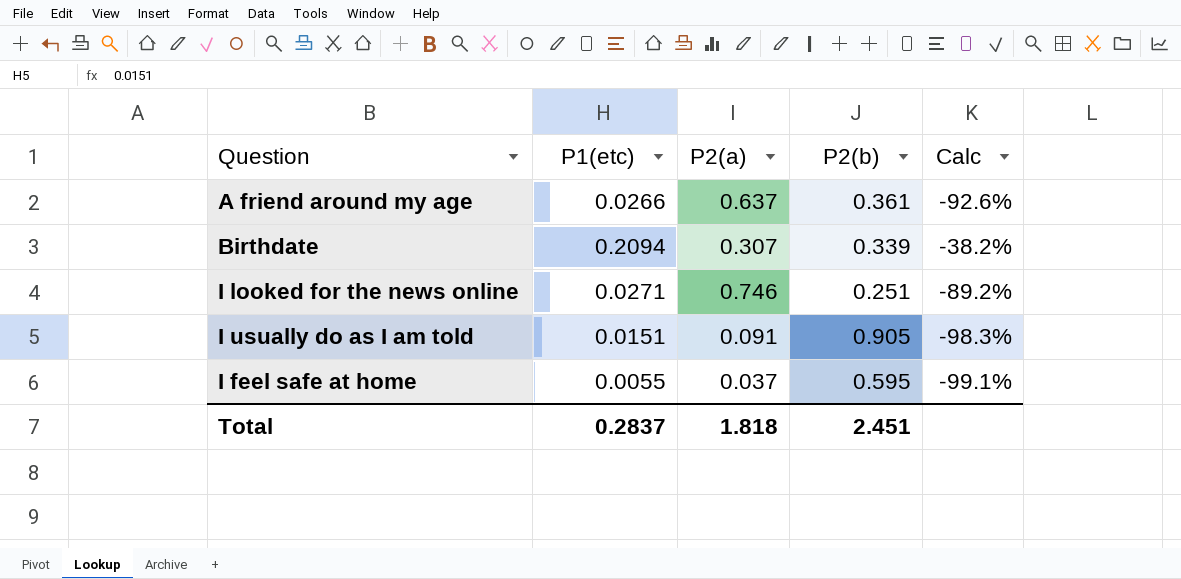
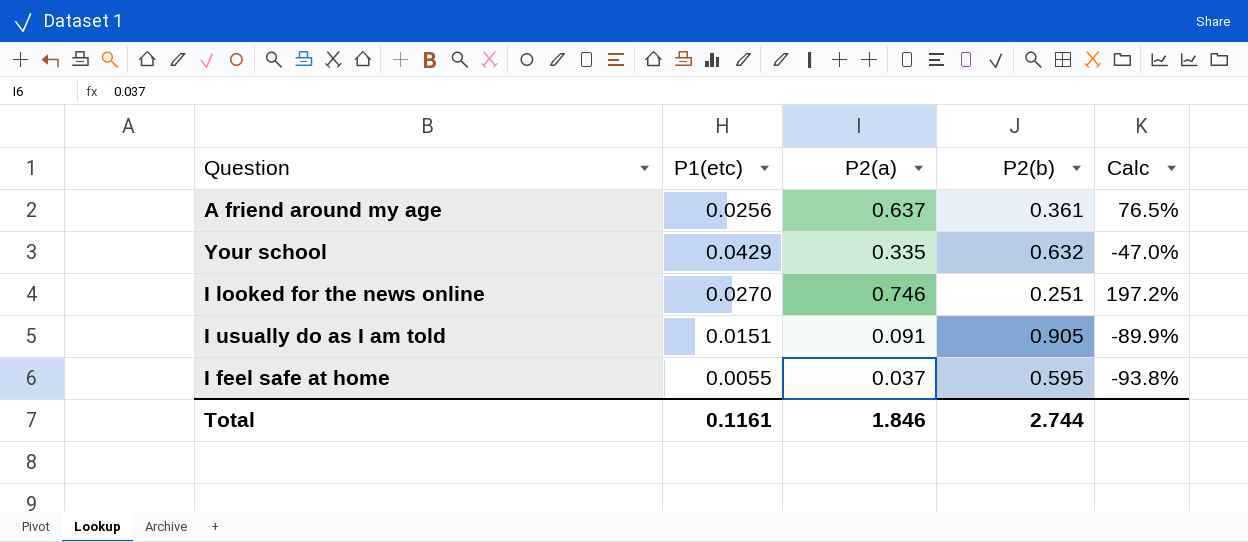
column Calc | formula: ([P1(etc)] - [P2(b)]) / [P2(b)] -> ([P2(a)] - [P2(b)]) / [P2(b)]
row Birthdate: 0.2094 | 0.307 | 0.339 | -38.2% -> none
A friend around my age | P1(etc): 0.0266 -> 0.0256
row Your school: none -> 0.0429 | 0.335 | 0.632 | -47.0%
I looked for the news online | P1(etc): 0.0271 -> 0.0270
Total | P1(etc): 0.2837 -> 0.1161
Total | P2(a): 1.818 -> 1.846
Total | P2(b): 2.451 -> 2.744

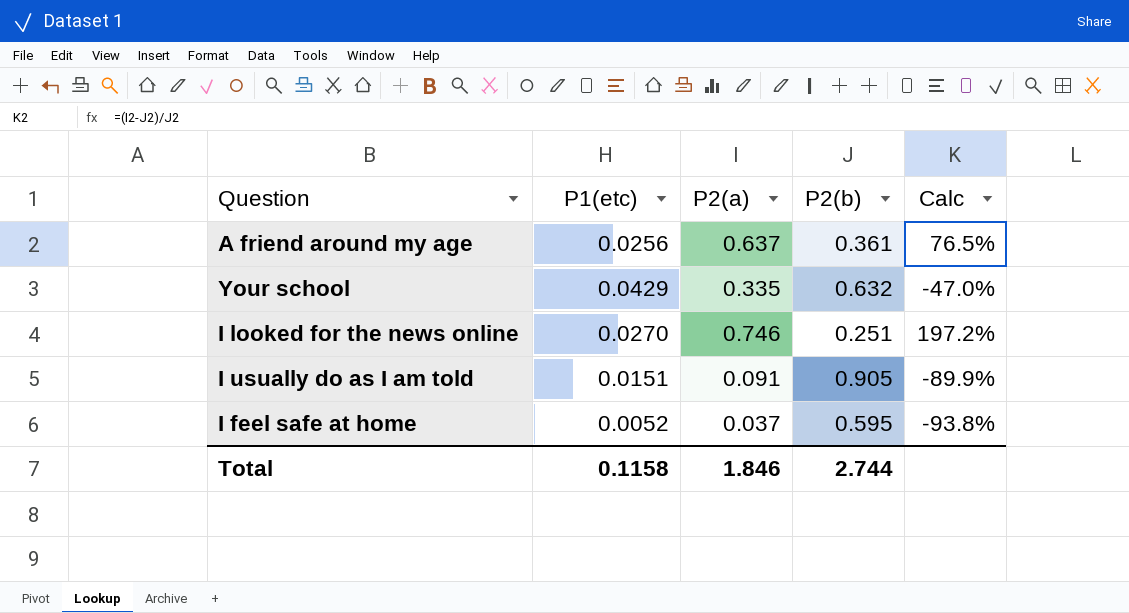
I feel safe at home | P1(etc): 0.0055 -> 0.0052
Total | P1(etc): 0.1161 -> 0.1158

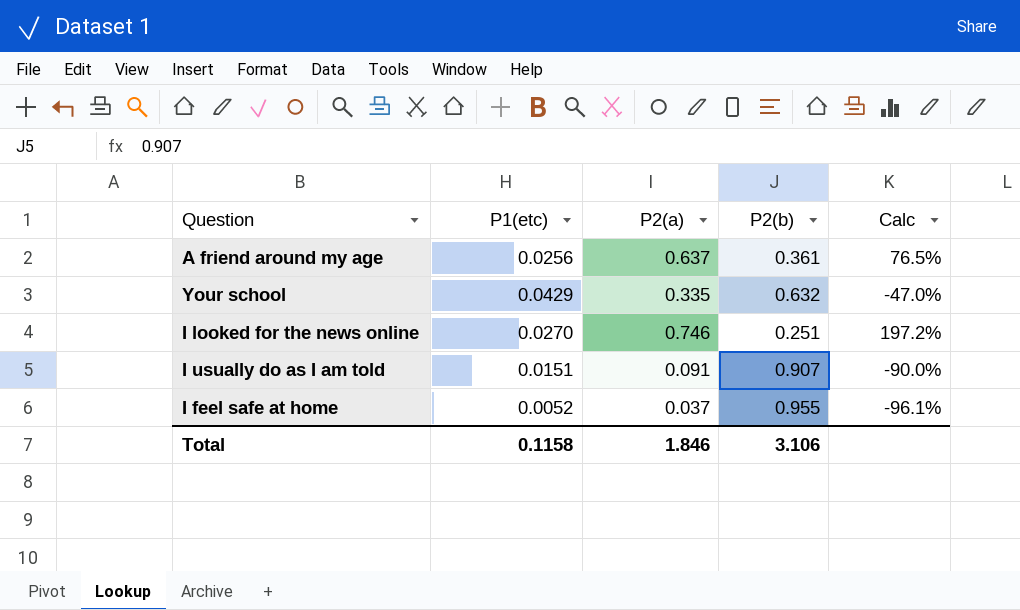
I usually do as I am told | P2(b): 0.905 -> 0.907
I usually do as I am told | Calc: -89.9% -> -90.0%
I feel safe at home | P2(b): 0.595 -> 0.955
I feel safe at home | Calc: -93.8% -> -96.1%
Total | P2(b): 2.744 -> 3.106

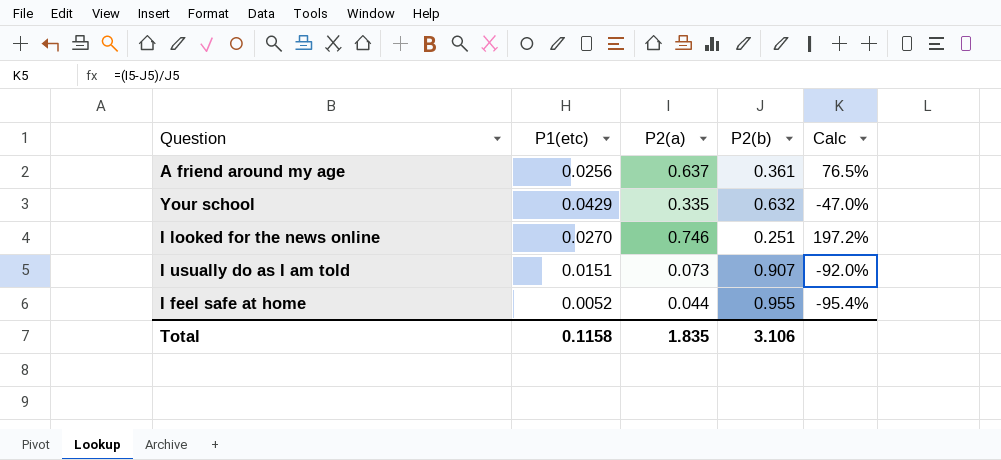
I usually do as I am told | P2(a): 0.091 -> 0.073
I usually do as I am told | Calc: -90.0% -> -92.0%
I feel safe at home | P2(a): 0.037 -> 0.044
I feel safe at home | Calc: -96.1% -> -95.4%
Total | P2(a): 1.846 -> 1.835

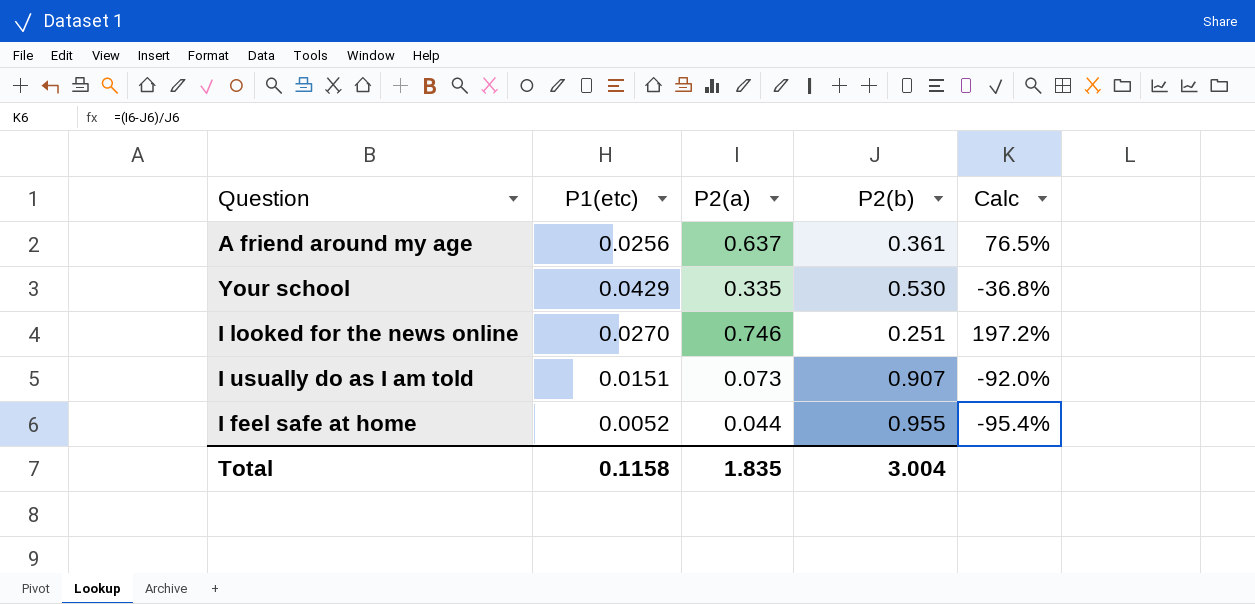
Your school | P2(b): 0.632 -> 0.530
Your school | Calc: -47.0% -> -36.8%
Total | P2(b): 3.106 -> 3.004

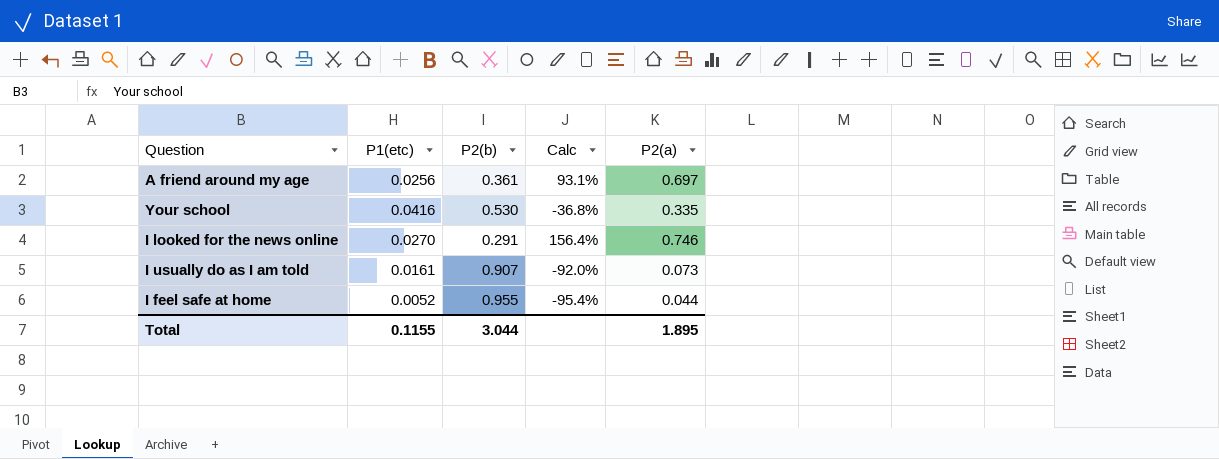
column P2(a) | position: 3 -> 5
A friend around my age | Calc: 76.5% -> 93.1%
A friend around my age | P2(a): 0.637 -> 0.697
Your school | P1(etc): 0.0429 -> 0.0416
I looked for the news online | P2(b): 0.251 -> 0.291
I looked for the news online | Calc: 197.2% -> 156.4%
I usually do as I am told | P1(etc): 0.0151 -> 0.0161
Total | P1(etc): 0.1158 -> 0.1155
Total | P2(b): 3.004 -> 3.044
Total | P2(a): 1.835 -> 1.895

